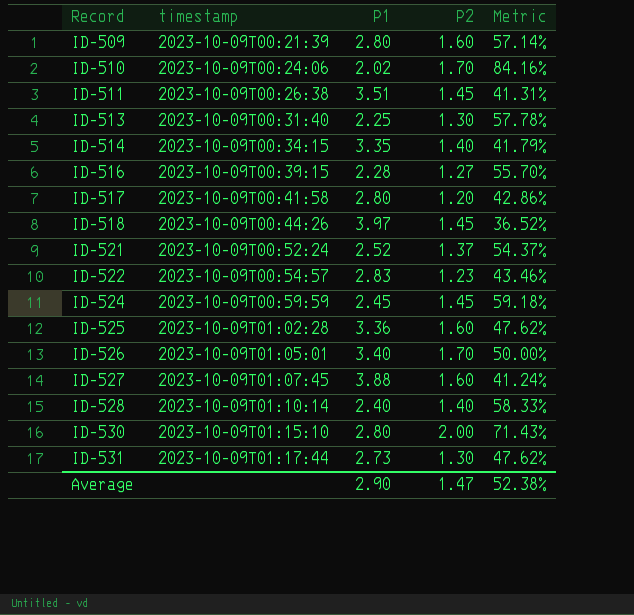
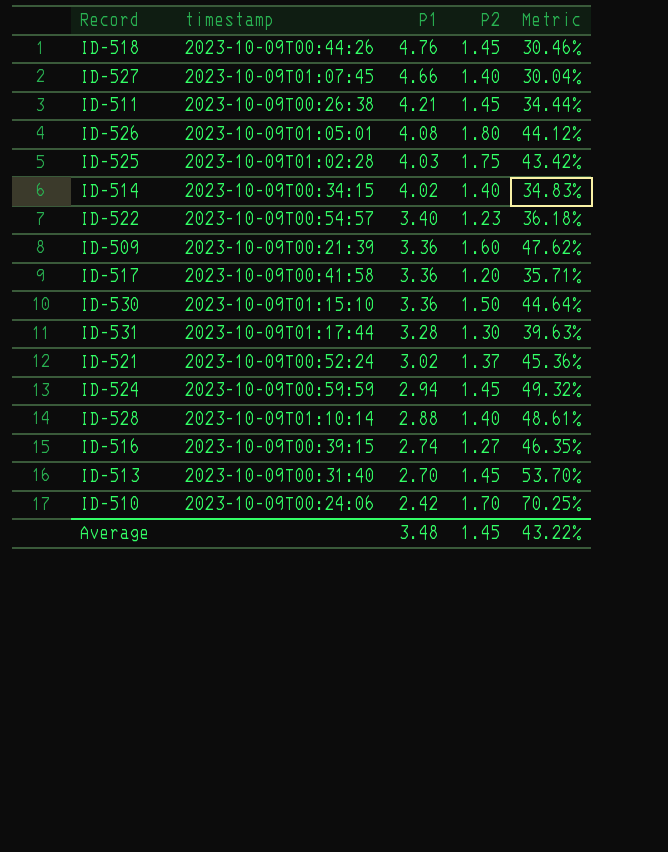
row order: Record ascending -> P1 descending
ID-518 | P1: 3.97 -> 4.76
ID-518 | Metric: 36.52% -> 30.46%
ID-527 | P1: 3.88 -> 4.66
ID-527 | P2: 1.60 -> 1.40
ID-527 | Metric: 41.24% -> 30.04%
ID-511 | P1: 3.51 -> 4.21
ID-511 | Metric: 41.31% -> 34.44%
ID-526 | P1: 3.40 -> 4.08
ID-526 | P2: 1.70 -> 1.80
ID-526 | Metric: 50.00% -> 44.12%
ID-525 | P1: 3.36 -> 4.03
ID-525 | P2: 1.60 -> 1.75
ID-525 | Metric: 47.62% -> 43.42%
ID-514 | P1: 3.35 -> 4.02
ID-514 | Metric: 41.79% -> 34.83%
ID-522 | P1: 2.83 -> 3.40
ID-522 | Metric: 43.46% -> 36.18%
ID-509 | P1: 2.80 -> 3.36
ID-509 | Metric: 57.14% -> 47.62%
ID-517 | P1: 2.80 -> 3.36
ID-517 | Metric: 42.86% -> 35.71%
ID-530 | P1: 2.80 -> 3.36
ID-530 | P2: 2.00 -> 1.50
ID-530 | Metric: 71.43% -> 44.64%
ID-531 | P1: 2.73 -> 3.28
ID-531 | Metric: 47.62% -> 39.63%
ID-521 | P1: 2.52 -> 3.02
ID-521 | Metric: 54.37% -> 45.36%
ID-524 | P1: 2.45 -> 2.94
ID-524 | Metric: 59.18% -> 49.32%
ID-528 | P1: 2.40 -> 2.88
ID-528 | Metric: 58.33% -> 48.61%
ID-516 | P1: 2.28 -> 2.74
ID-516 | Metric: 55.70% -> 46.35%
ID-513 | P1: 2.25 -> 2.70
ID-513 | P2: 1.30 -> 1.45
ID-513 | Metric: 57.78% -> 53.70%
ID-510 | P1: 2.02 -> 2.42
ID-510 | Metric: 84.16% -> 70.25%
Average | P1: 2.90 -> 3.48
Average | P2: 1.47 -> 1.45
Average | Metric: 52.38% -> 43.22%

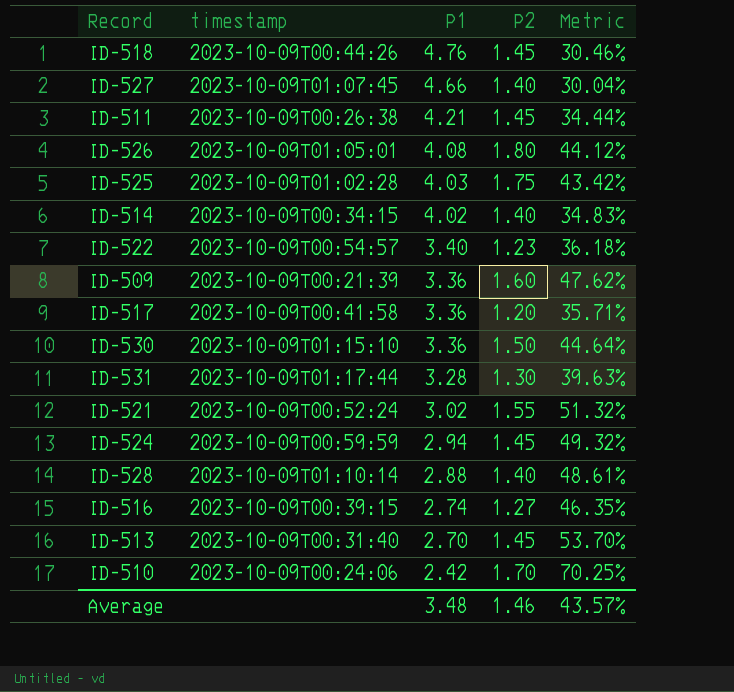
ID-521 | P2: 1.37 -> 1.55
ID-521 | Metric: 45.36% -> 51.32%
Average | P2: 1.45 -> 1.46
Average | Metric: 43.22% -> 43.57%

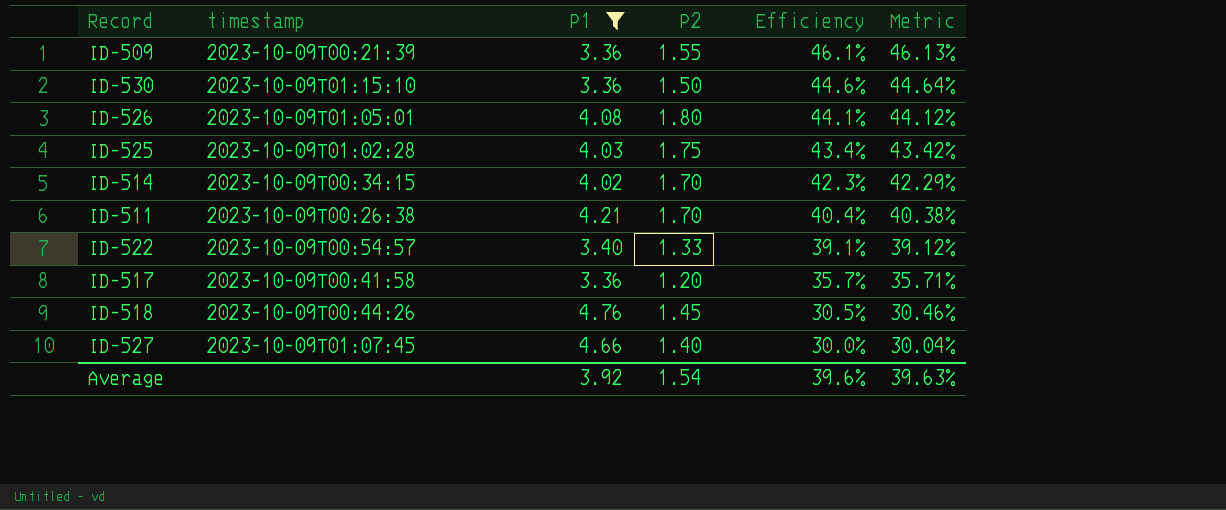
filter: none -> P1 >= 3.36
row order: P1 descending -> Efficiency descending
column Efficiency | formula: none -> [P2] / [P1]
ID-509 | P2: 1.60 -> 1.55
ID-509 | Metric: 47.62% -> 46.13%
ID-514 | P2: 1.40 -> 1.70
ID-514 | Metric: 34.83% -> 42.29%
ID-511 | P2: 1.45 -> 1.70
ID-511 | Metric: 34.44% -> 40.38%
ID-522 | P2: 1.23 -> 1.33
ID-522 | Metric: 36.18% -> 39.12%
Average | P1: 3.48 -> 3.92
Average | P2: 1.46 -> 1.54
Average | Metric: 43.57% -> 39.63%

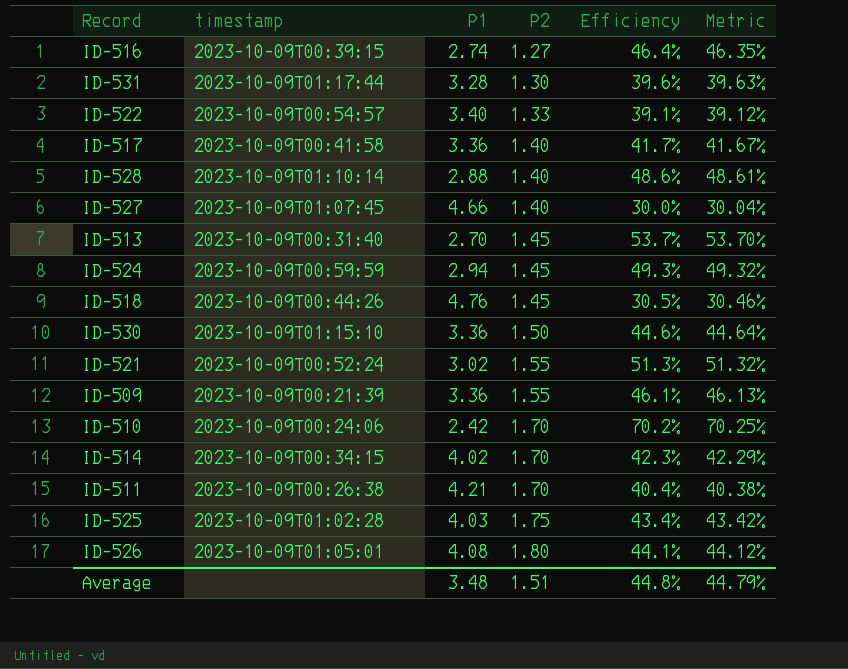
filter: P1 >= 3.36 -> none
row order: Efficiency descending -> P2 ascending
ID-517 | P2: 1.20 -> 1.40
ID-517 | Efficiency: 35.7% -> 41.7%
ID-517 | Metric: 35.71% -> 41.67%
Average | P1: 3.92 -> 3.48
Average | P2: 1.54 -> 1.51
Average | Efficiency: 39.6% -> 44.8%
Average | Metric: 39.63% -> 44.79%

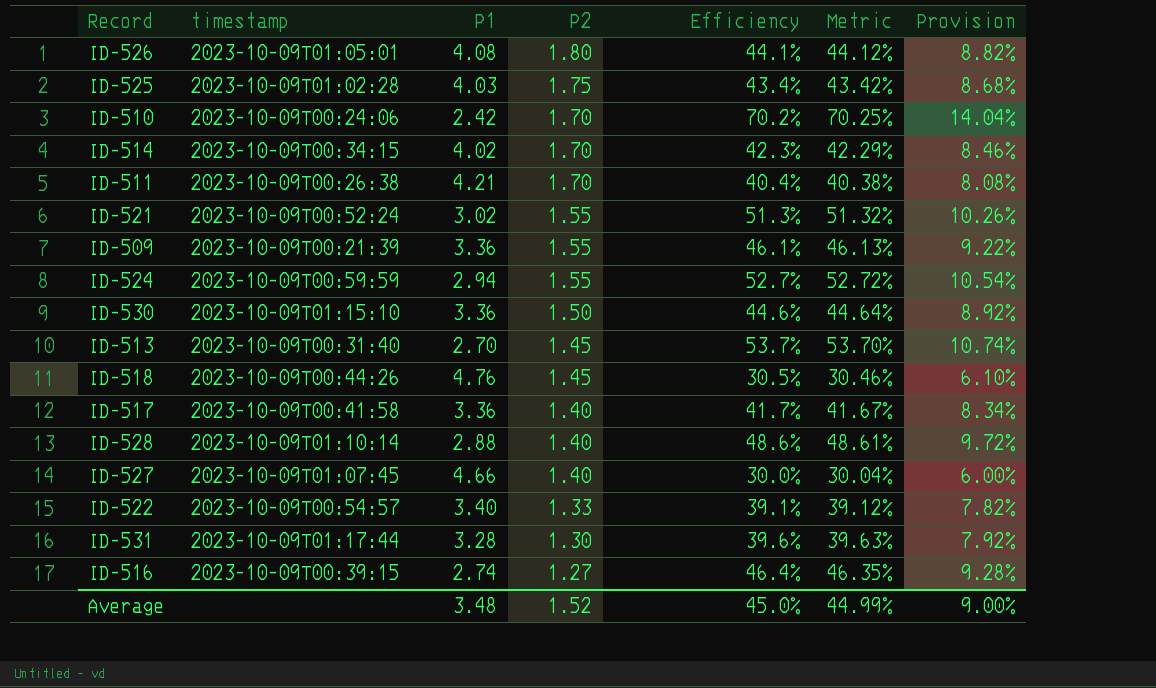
row order: P2 ascending -> P2 descending
column Provision | formula: none -> [Efficiency] * 0.2
ID-524 | P2: 1.45 -> 1.55
ID-524 | Efficiency: 49.3% -> 52.7%
ID-524 | Metric: 49.32% -> 52.72%
Average | P2: 1.51 -> 1.52
Average | Efficiency: 44.8% -> 45.0%
Average | Metric: 44.79% -> 44.99%

